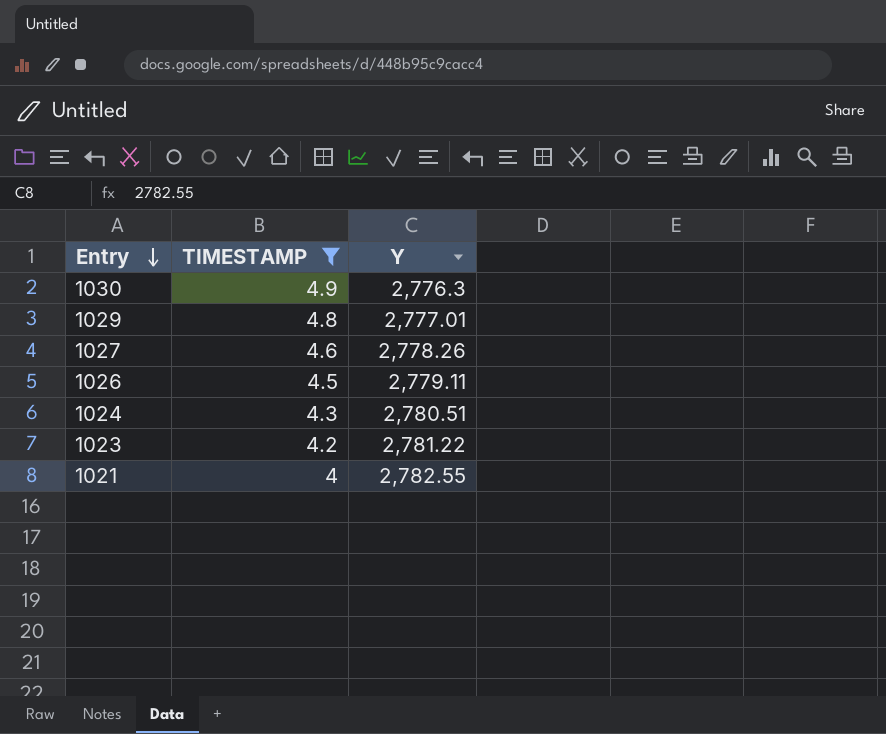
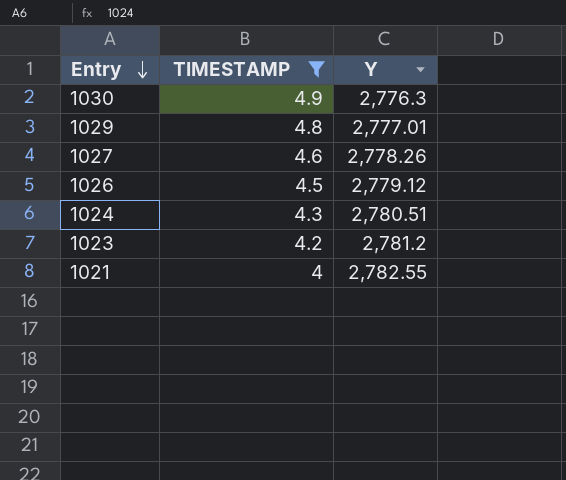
1026 | Y: 2,779.11 -> 2,779.12
1023 | Y: 2,781.22 -> 2,781.2

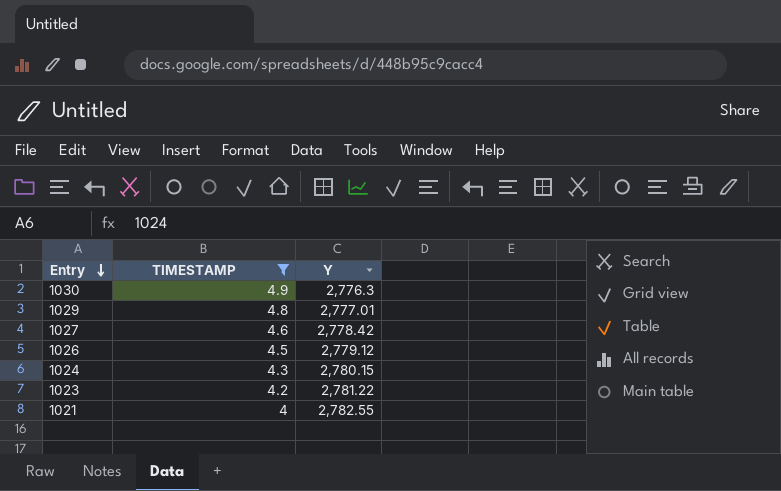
1027 | Y: 2,778.26 -> 2,778.42
1024 | Y: 2,780.51 -> 2,780.15
1023 | Y: 2,781.2 -> 2,781.22

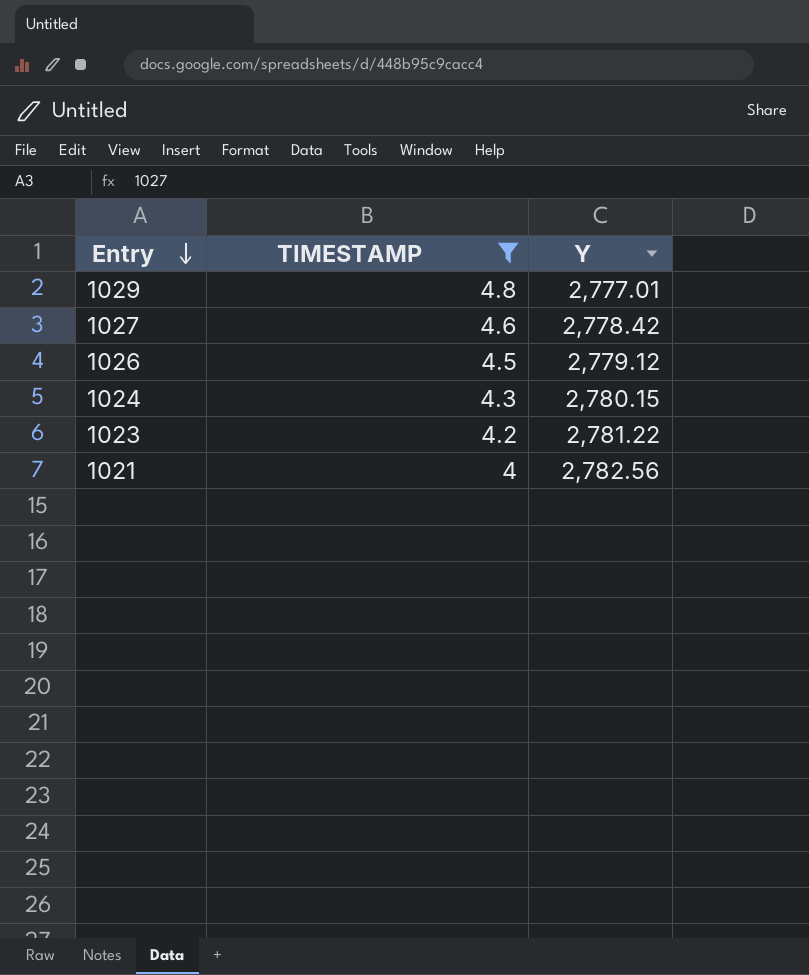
row 1030: 4.9 | 2,776.3 -> none
1021 | Y: 2,782.55 -> 2,782.56

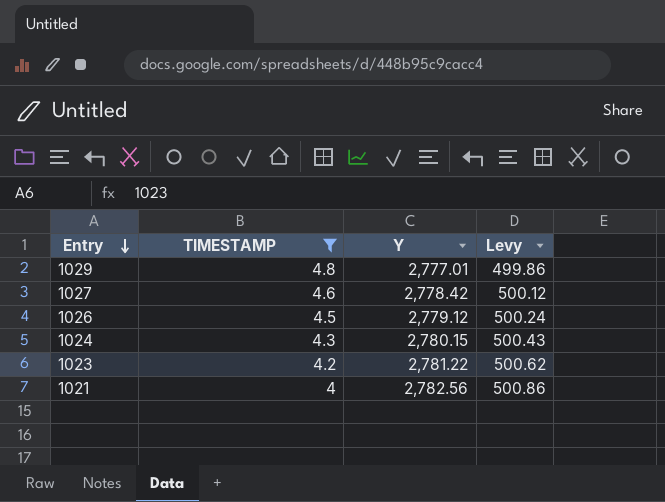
column Levy | formula: none -> [Y] * 0.18

